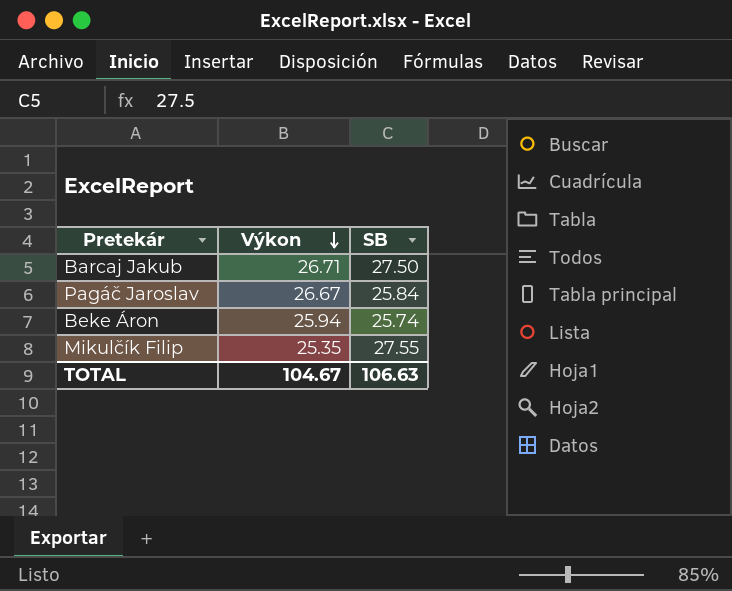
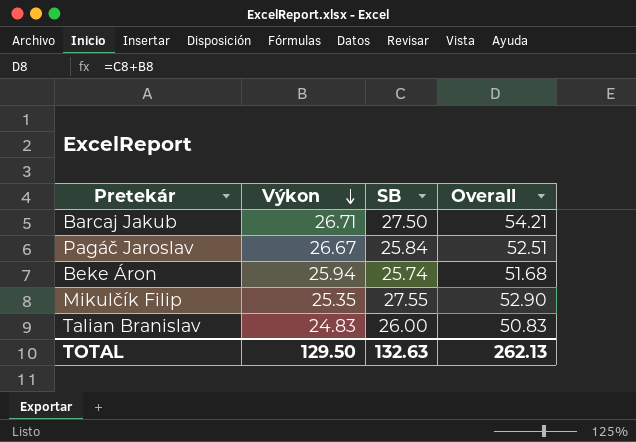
column Overall | formula: none -> [Výkon] + [SB]
row Talian Branislav: none -> 24.83 | 26.00 | 50.83
TOTAL | Výkon: 104.67 -> 129.50
TOTAL | SB: 106.63 -> 132.63

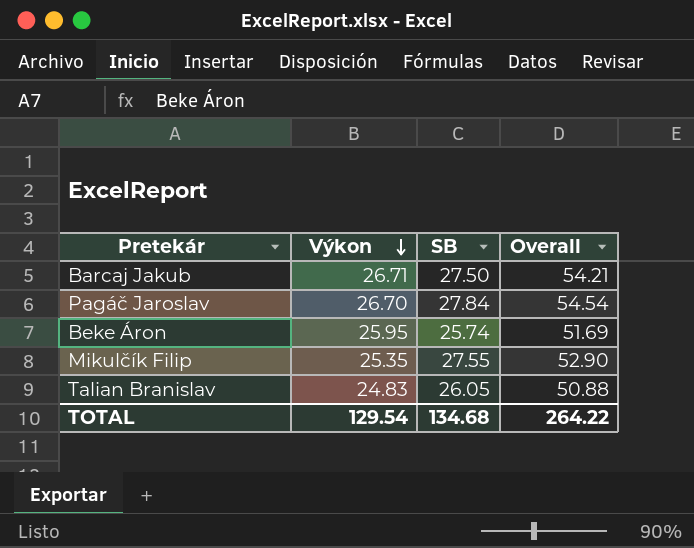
Pagáč Jaroslav | Výkon: 26.67 -> 26.70
Pagáč Jaroslav | SB: 25.84 -> 27.84
Pagáč Jaroslav | Overall: 52.51 -> 54.54
Beke Áron | Výkon: 25.94 -> 25.95
Beke Áron | Overall: 51.68 -> 51.69
Talian Branislav | SB: 26.00 -> 26.05
Talian Branislav | Overall: 50.83 -> 50.88
TOTAL | Výkon: 129.50 -> 129.54
TOTAL | SB: 132.63 -> 134.68
TOTAL | Overall: 262.13 -> 264.22

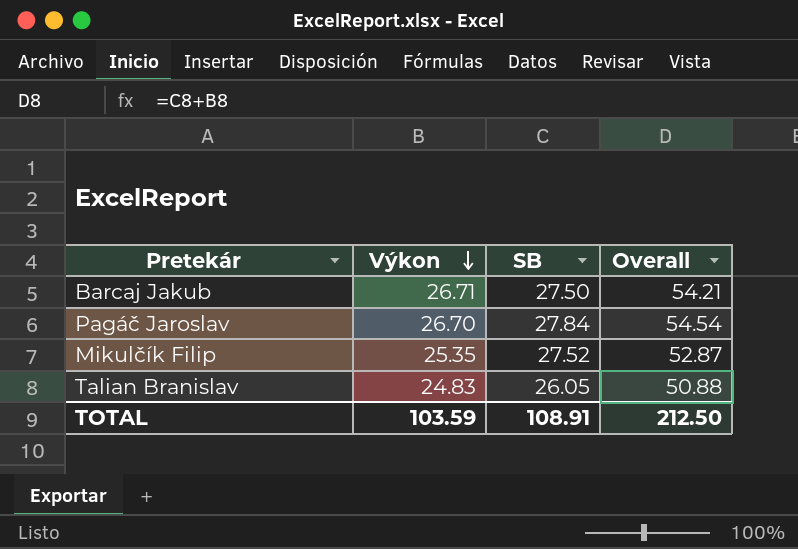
row Beke Áron: 25.95 | 25.74 | 51.69 -> none
Mikulčík Filip | SB: 27.55 -> 27.52
Mikulčík Filip | Overall: 52.90 -> 52.87
TOTAL | Výkon: 129.54 -> 103.59
TOTAL | SB: 134.68 -> 108.91
TOTAL | Overall: 264.22 -> 212.50

